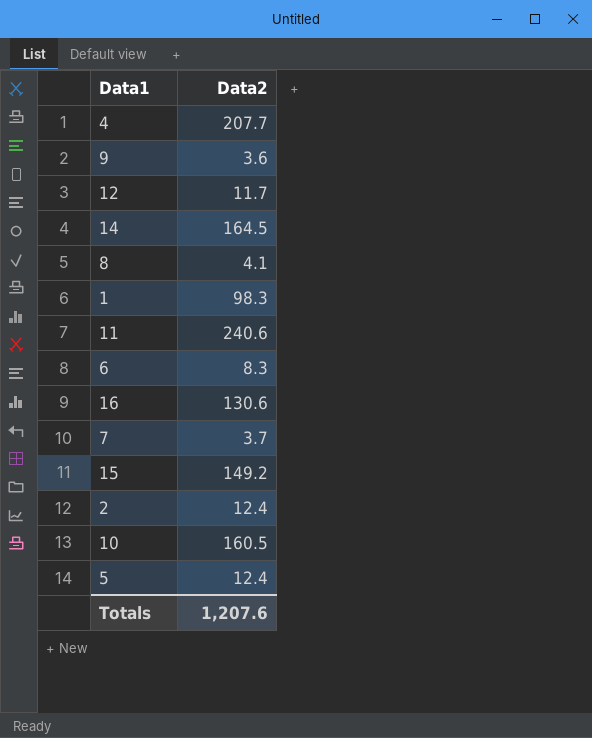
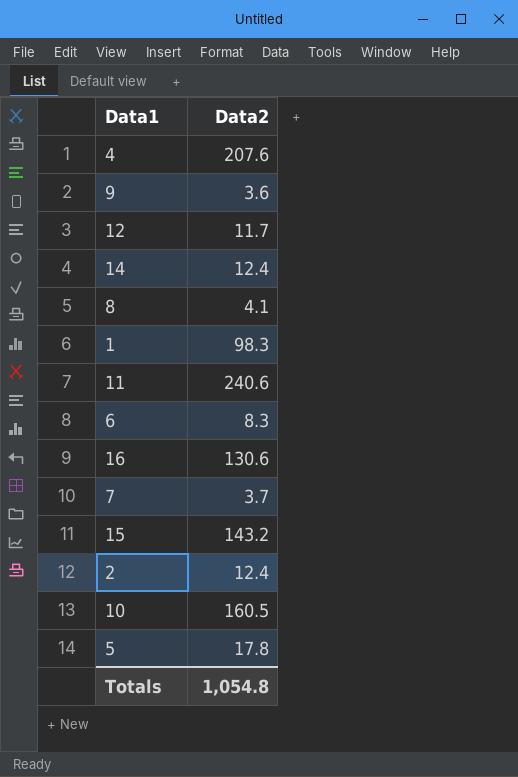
4 | Data2: 207.7 -> 207.6
14 | Data2: 164.5 -> 12.4
15 | Data2: 149.2 -> 143.2
5 | Data2: 12.4 -> 17.8
Totals | Data2: 1,207.6 -> 1,054.8

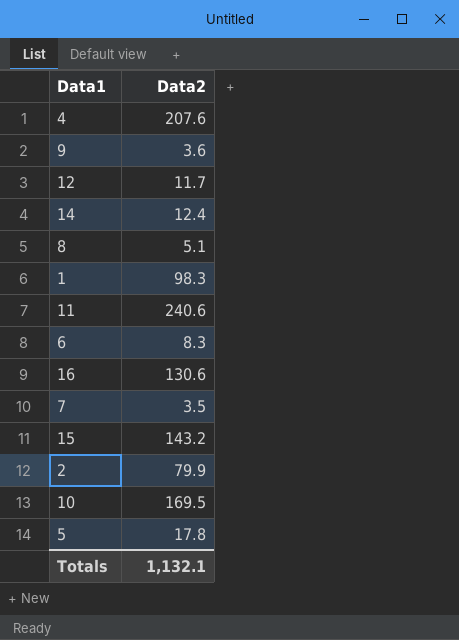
8 | Data2: 4.1 -> 5.1
7 | Data2: 3.7 -> 3.5
2 | Data2: 12.4 -> 79.9
10 | Data2: 160.5 -> 169.5
Totals | Data2: 1,054.8 -> 1,132.1

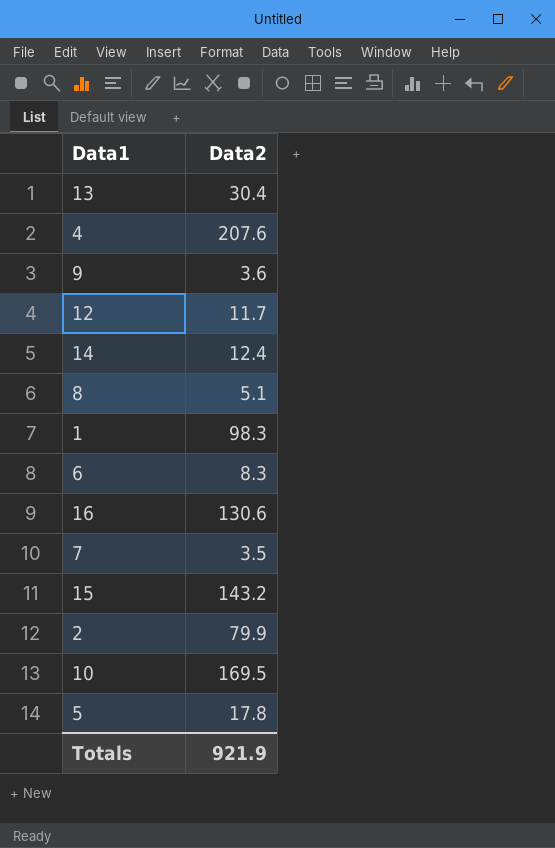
row 11: 240.6 -> none
row 13: none -> 30.4
Totals | Data2: 1,132.1 -> 921.9

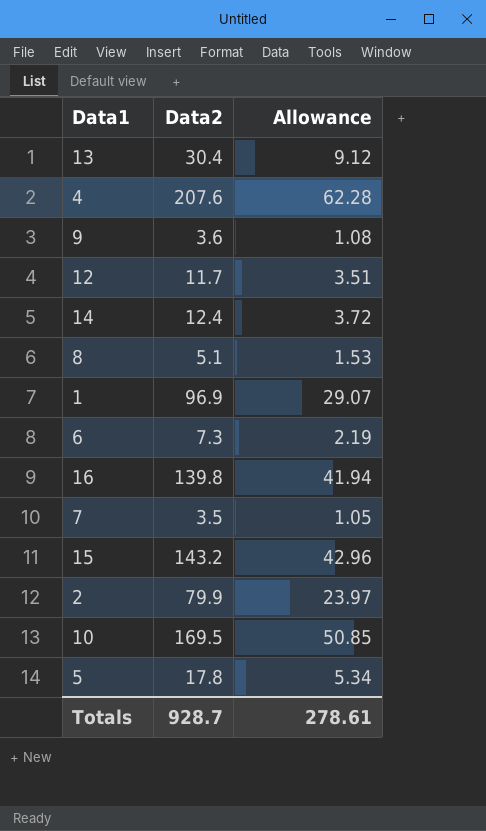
column Allowance | formula: none -> [Data2] * 0.3
1 | Data2: 98.3 -> 96.9
6 | Data2: 8.3 -> 7.3
16 | Data2: 130.6 -> 139.8
Totals | Data2: 921.9 -> 928.7

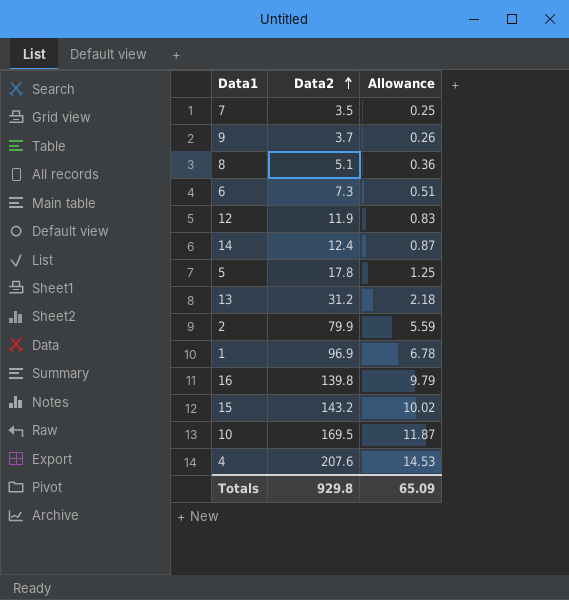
row order: none -> Data2 ascending
column Allowance | formula: [Data2] * 0.3 -> [Data2] * 0.07
9 | Data2: 3.6 -> 3.7
12 | Data2: 11.7 -> 11.9
13 | Data2: 30.4 -> 31.2
Totals | Data2: 928.7 -> 929.8
Totals | Allowance: 278.61 -> 65.09

